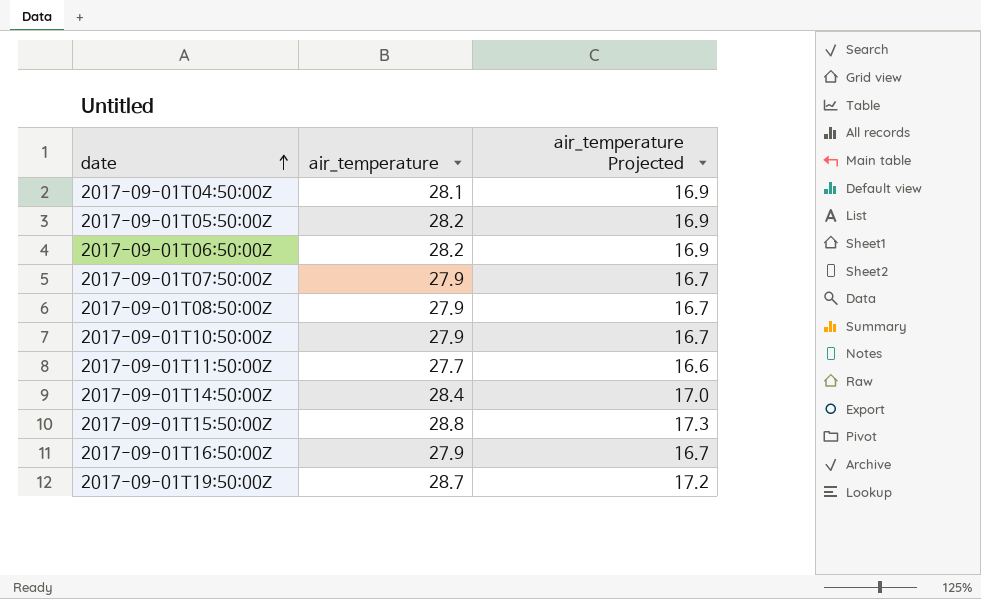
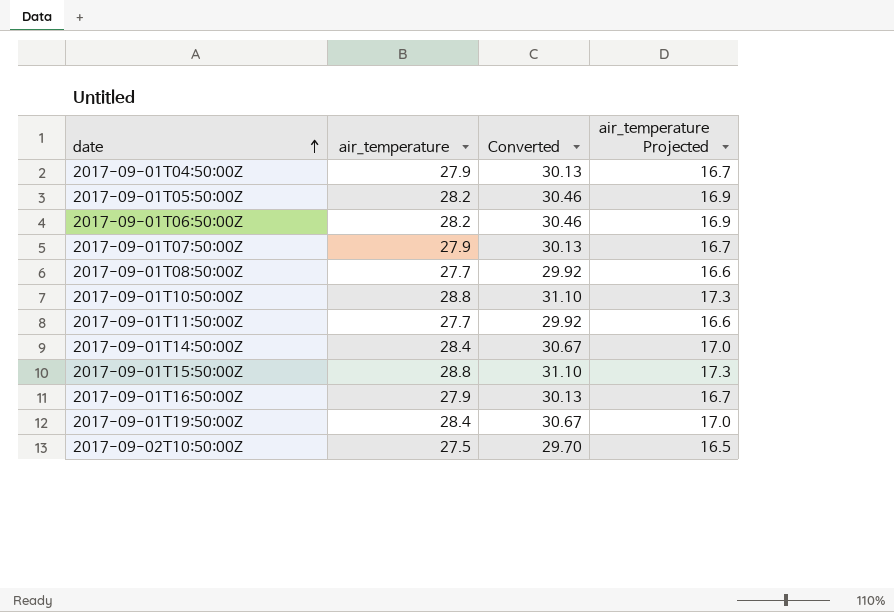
column Converted | formula: none -> [air_temperature] * 1.08
2017-09-01T04:50:00Z | air_temperature: 28.1 -> 27.9
2017-09-01T04:50:00Z | air_temperature Projected: 16.9 -> 16.7
2017-09-01T08:50:00Z | air_temperature: 27.9 -> 27.7
2017-09-01T08:50:00Z | air_temperature Projected: 16.7 -> 16.6
2017-09-01T10:50:00Z | air_temperature: 27.9 -> 28.8
2017-09-01T10:50:00Z | air_temperature Projected: 16.7 -> 17.3
2017-09-01T19:50:00Z | air_temperature: 28.7 -> 28.4
2017-09-01T19:50:00Z | air_temperature Projected: 17.2 -> 17.0
row 2017-09-02T10:50:00Z: none -> 27.5 | 29.70 | 16.5

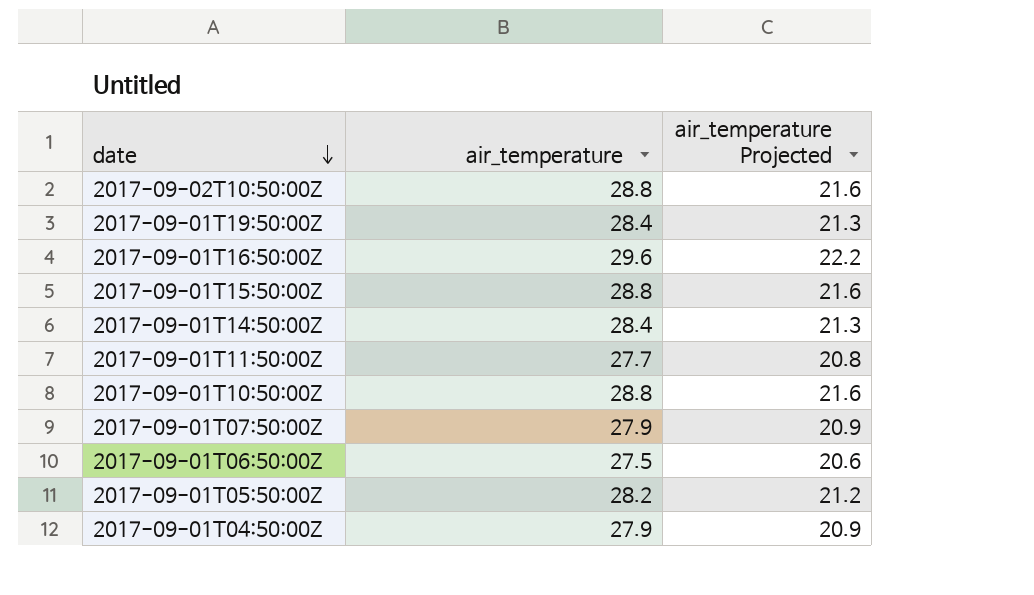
row order: date ascending -> date descending
column Converted | formula: [air_temperature] * 1.08 -> none
column air_temperature Projected | formula: [air_temperature] * 0.6 -> [air_temperature] * 0.75
row 2017-09-01T08:50:00Z: 27.7 | 29.92 | 16.6 -> none
2017-09-02T10:50:00Z | air_temperature: 27.5 -> 28.8
2017-09-01T16:50:00Z | air_temperature: 27.9 -> 29.6
2017-09-01T06:50:00Z | air_temperature: 28.2 -> 27.5

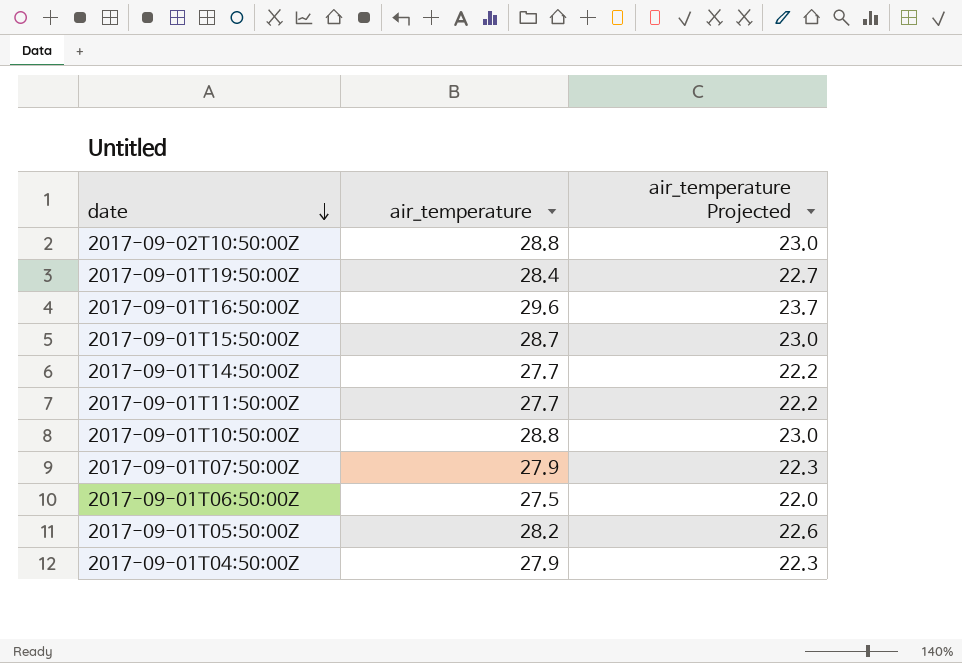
column air_temperature Projected | formula: [air_temperature] * 0.75 -> [air_temperature] * 0.8
2017-09-01T15:50:00Z | air_temperature: 28.8 -> 28.7
2017-09-01T14:50:00Z | air_temperature: 28.4 -> 27.7

